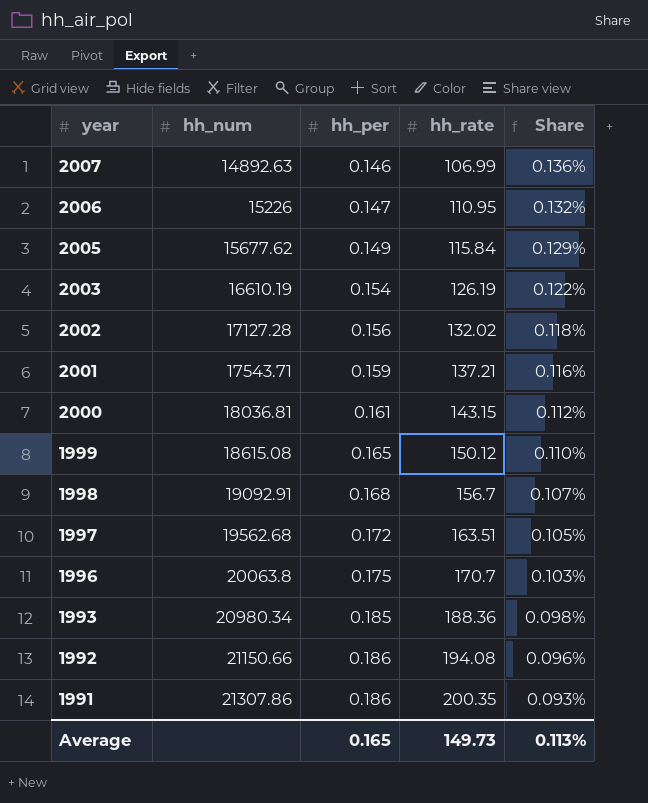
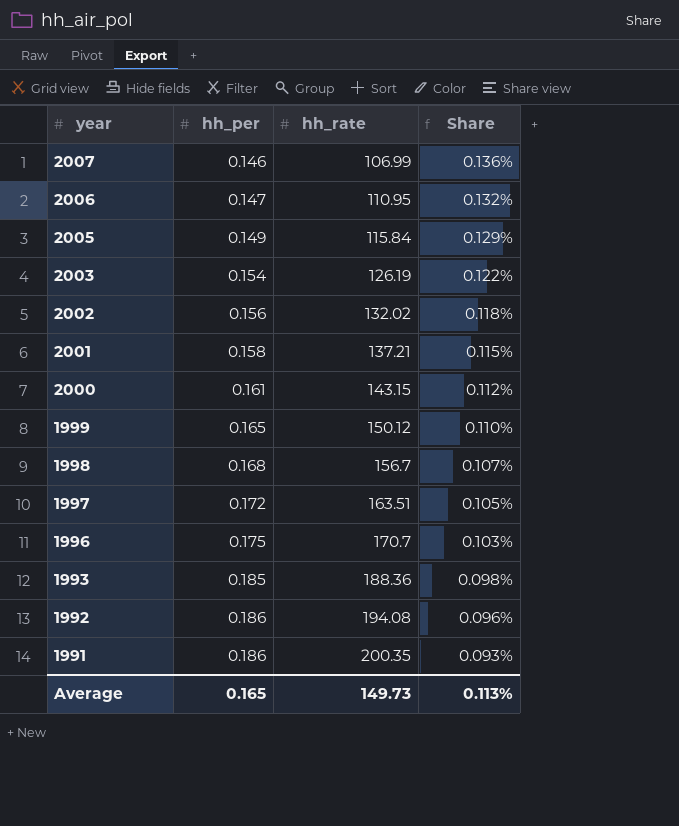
column hh_num | position: 2 -> none
2001 | hh_per: 0.159 -> 0.158
2001 | Share: 0.116% -> 0.115%

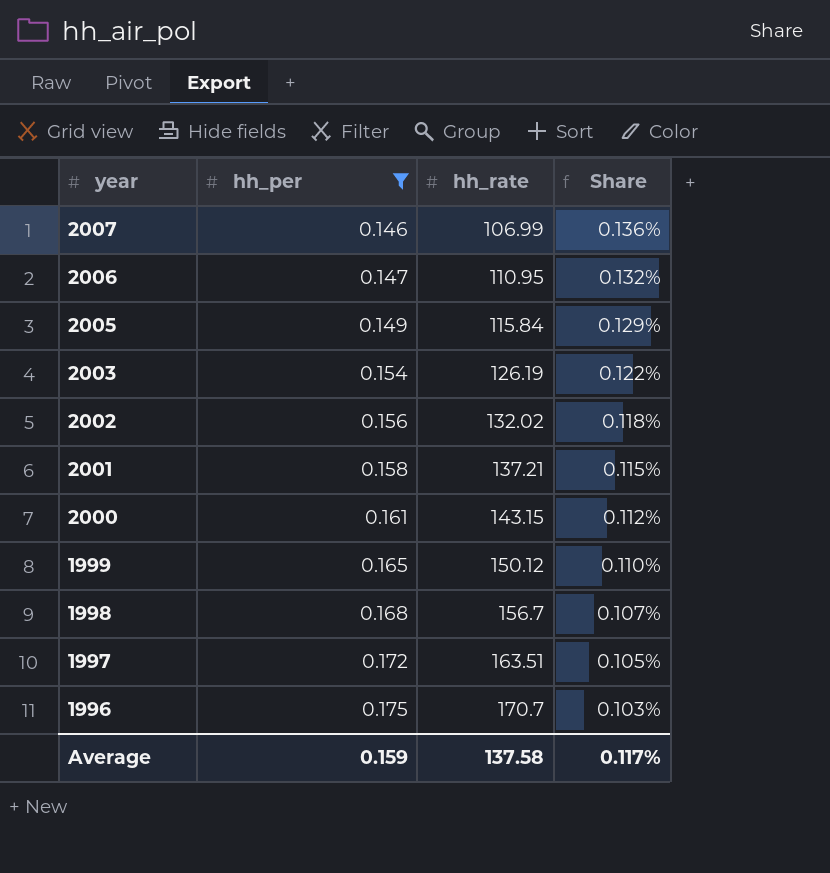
filter: none -> hh_per <= 0.175
Average | hh_per: 0.165 -> 0.159
Average | hh_rate: 149.73 -> 137.58
Average | Share: 0.113% -> 0.117%

